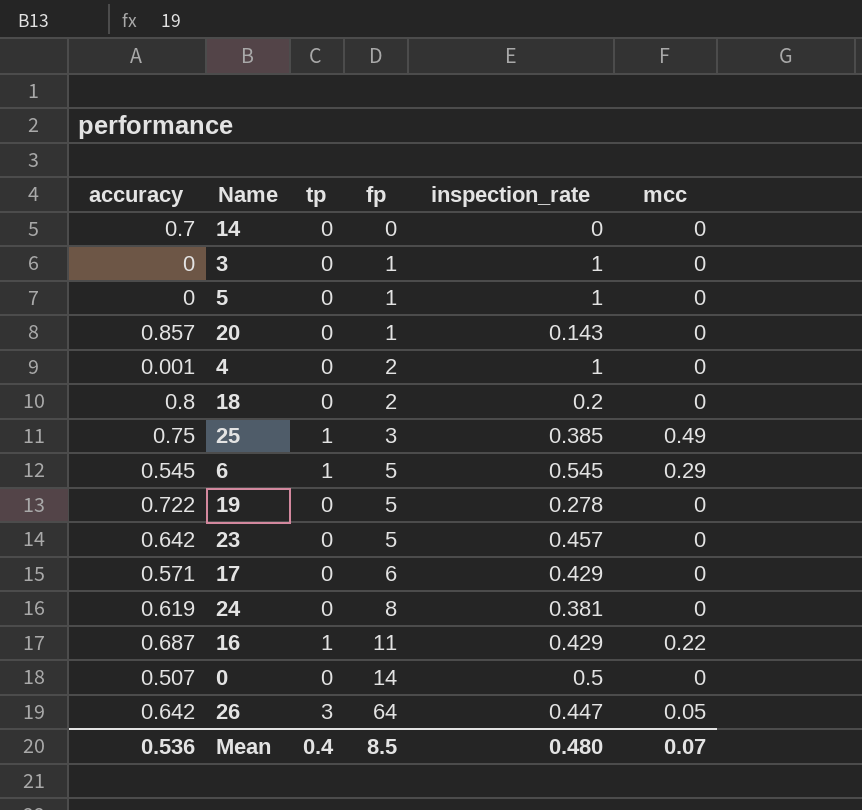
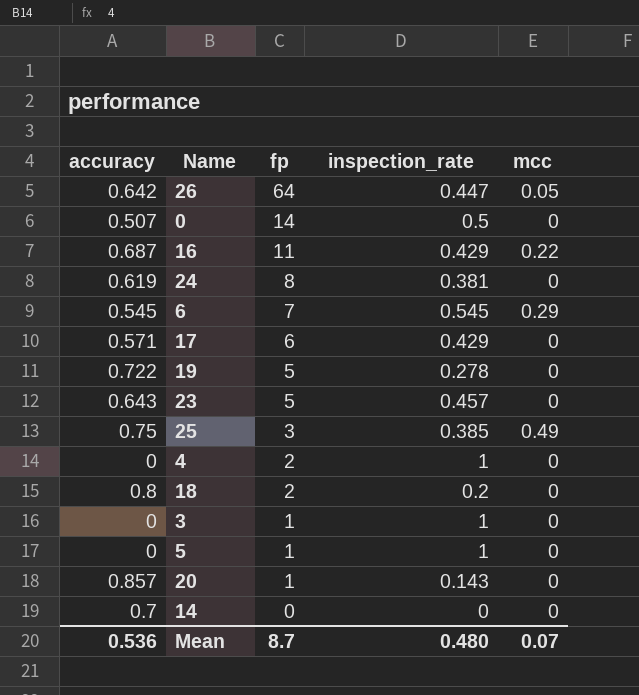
row order: fp ascending -> fp descending
column tp | position: 3 -> none
6 | fp: 5 -> 7
23 | accuracy: 0.642 -> 0.643
4 | accuracy: 0.001 -> 0
Mean | fp: 8.5 -> 8.7

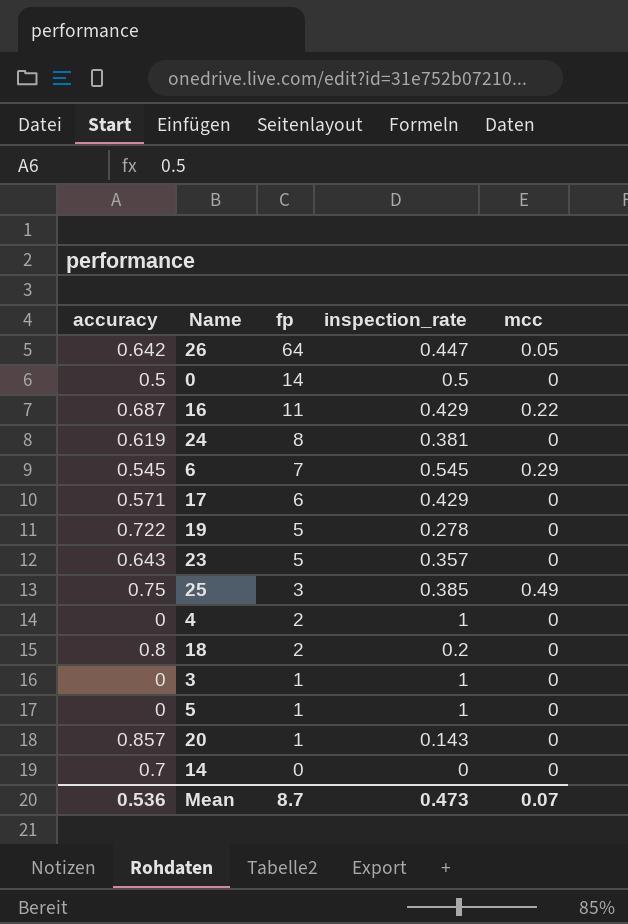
0 | accuracy: 0.507 -> 0.5
23 | inspection_rate: 0.457 -> 0.357
Mean | inspection_rate: 0.480 -> 0.473

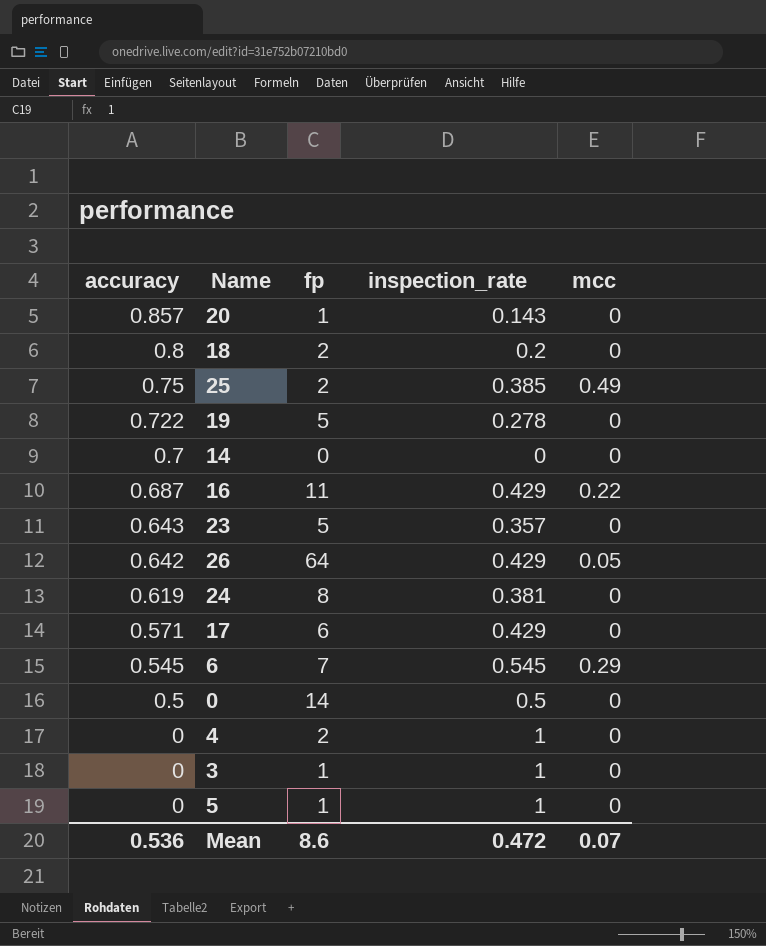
row order: fp descending -> accuracy descending
25 | fp: 3 -> 2
26 | inspection_rate: 0.447 -> 0.429
Mean | fp: 8.7 -> 8.6
Mean | inspection_rate: 0.473 -> 0.472

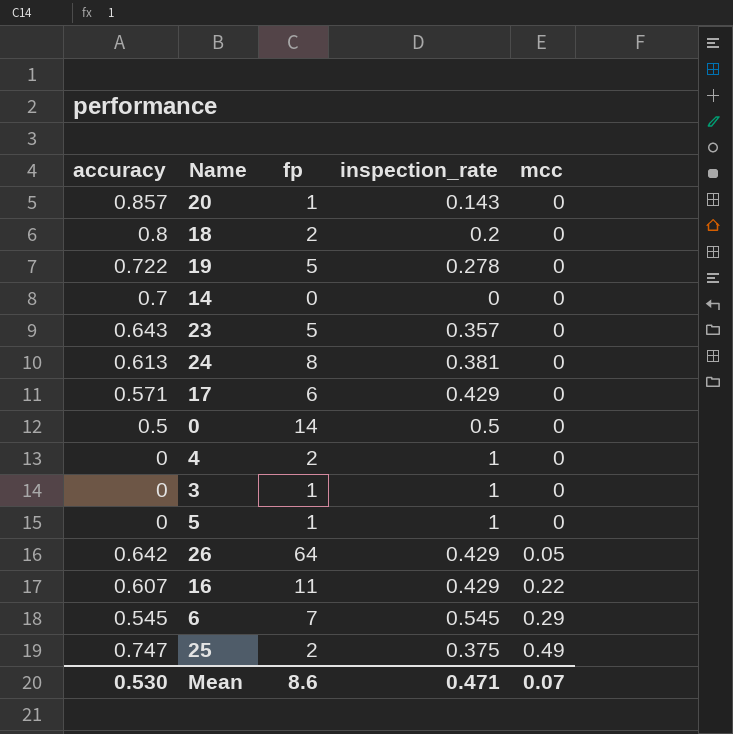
row order: accuracy descending -> mcc ascending
24 | accuracy: 0.619 -> 0.613
16 | accuracy: 0.687 -> 0.607
25 | accuracy: 0.75 -> 0.747
25 | inspection_rate: 0.385 -> 0.375
Mean | accuracy: 0.536 -> 0.530
Mean | inspection_rate: 0.472 -> 0.471

